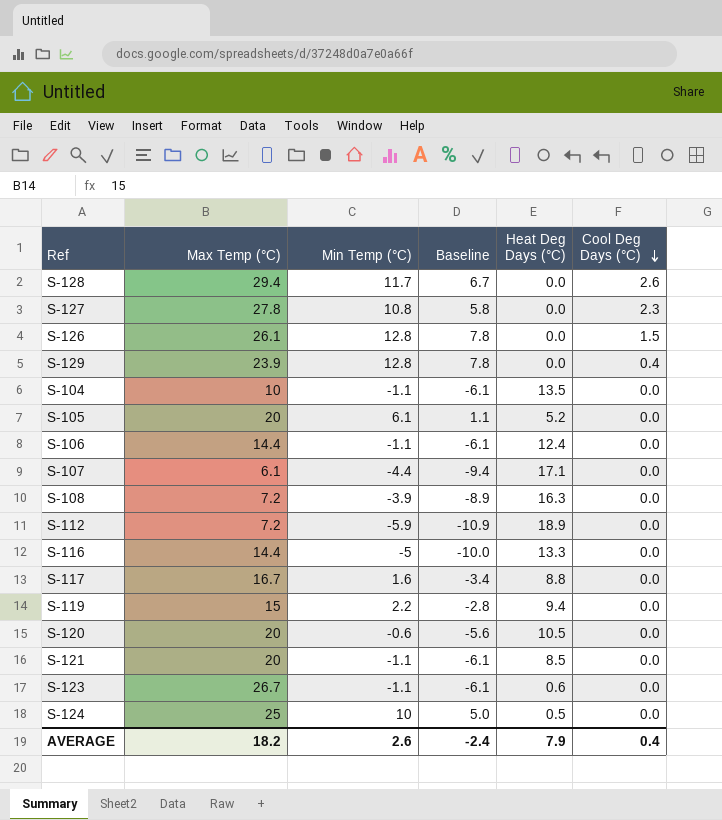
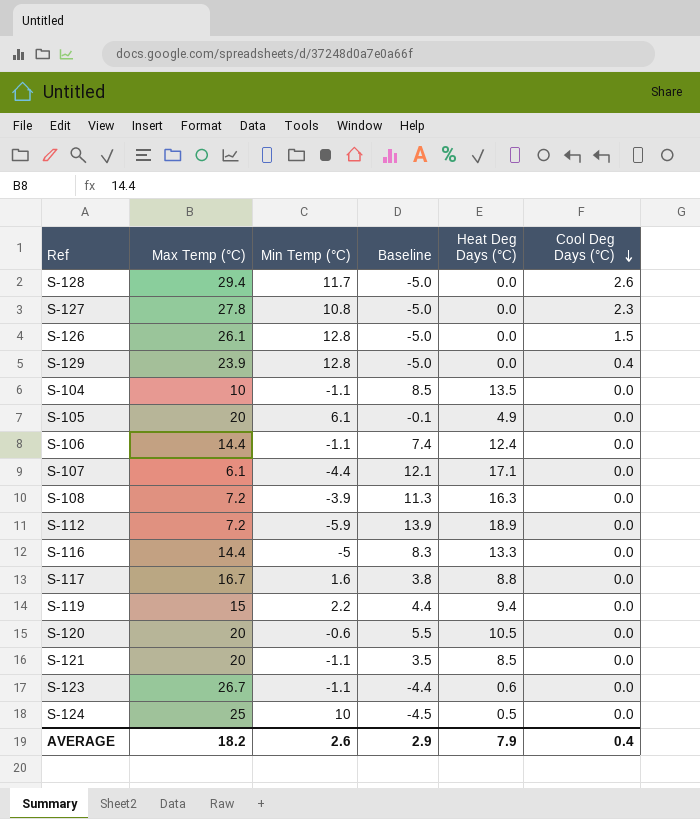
column Baseline | formula: [Min Temp (°C)] - 5 -> [Heat Deg Days (°C)] - 5
S-105 | Heat Deg Days (°C): 5.2 -> 4.9
AVERAGE | Baseline: -2.4 -> 2.9

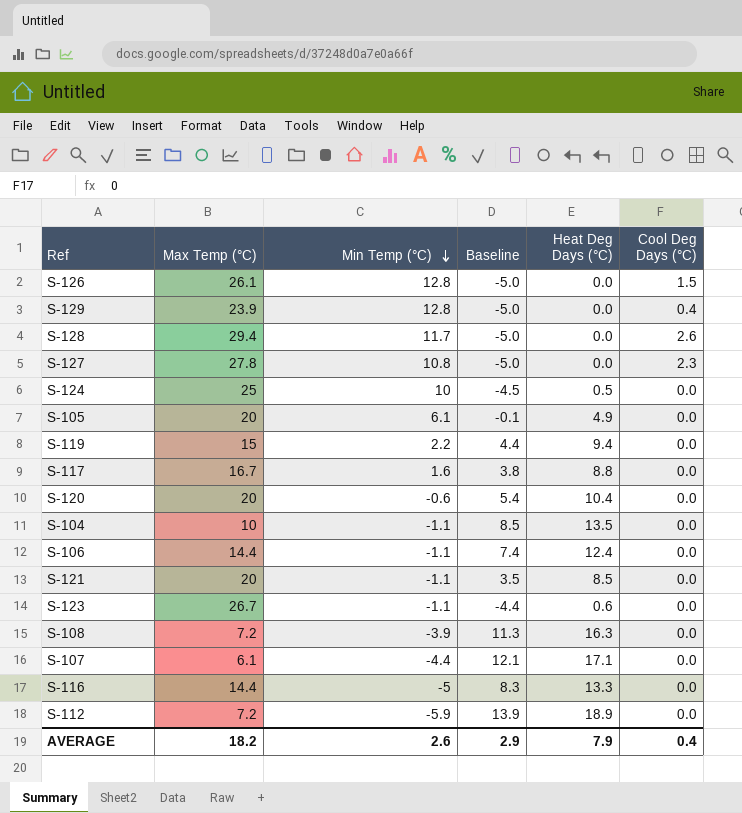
row order: Cool Deg Days (°C) descending -> Min Temp (°C) descending
S-120 | Baseline: 5.5 -> 5.4
S-120 | Heat Deg Days (°C): 10.5 -> 10.4

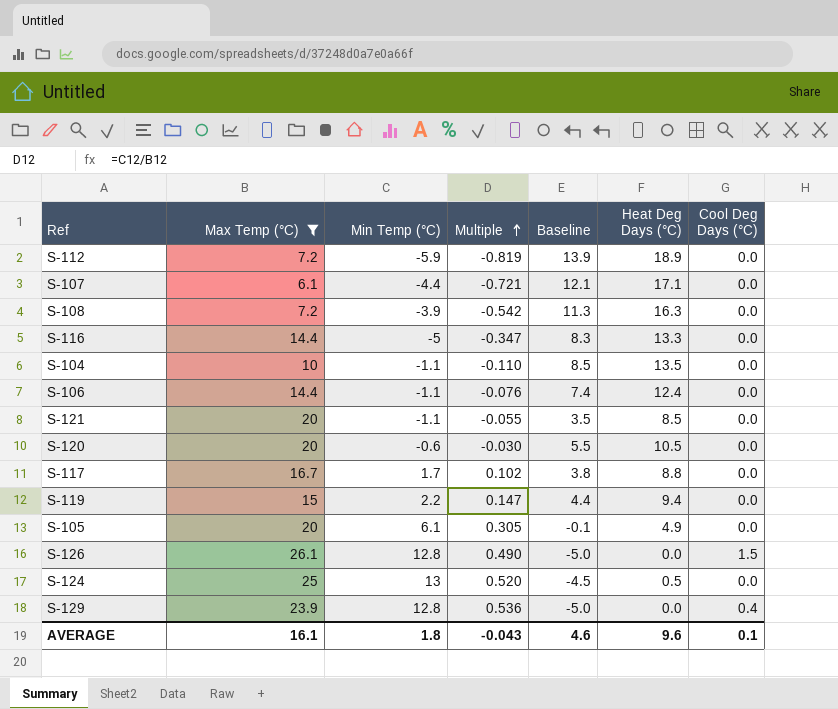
filter: none -> Max Temp (°C) <= 26.1
row order: Min Temp (°C) descending -> Multiple ascending
column Multiple | formula: none -> [Min Temp (°C)] / [Max Temp (°C)]
S-120 | Baseline: 5.4 -> 5.5
S-120 | Heat Deg Days (°C): 10.4 -> 10.5
S-117 | Min Temp (°C): 1.6 -> 1.7
S-124 | Min Temp (°C): 10 -> 13
AVERAGE | Max Temp (°C): 18.2 -> 16.1
AVERAGE | Min Temp (°C): 2.6 -> 1.8
AVERAGE | Baseline: 2.9 -> 4.6
AVERAGE | Heat Deg Days (°C): 7.9 -> 9.6
AVERAGE | Cool Deg Days (°C): 0.4 -> 0.1

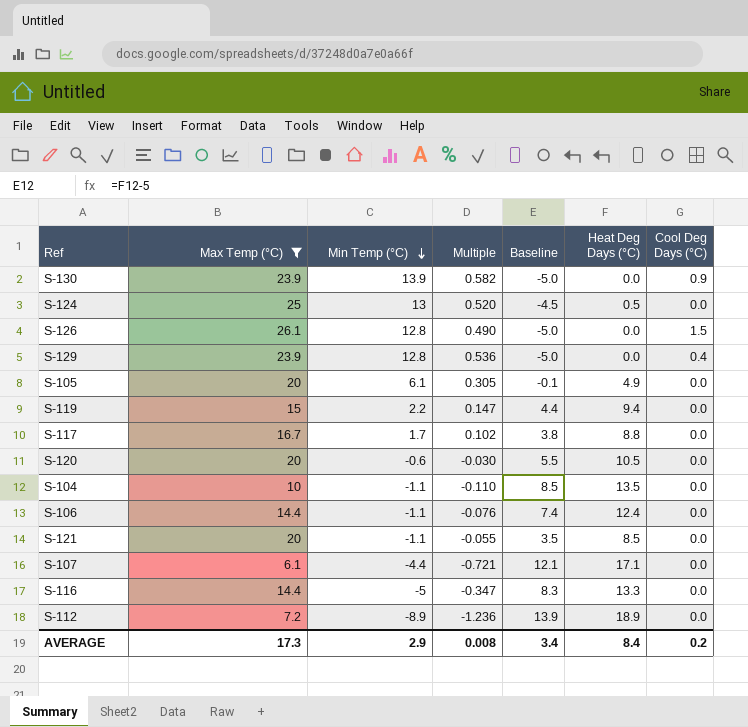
row order: Multiple ascending -> Min Temp (°C) descending
row S-108: 7.2 | -3.9 | -0.542 | 11.3 | 16.3 | 0.0 -> none
row S-130: none -> 23.9 | 13.9 | 0.582 | -5.0 | 0.0 | 0.9
S-112 | Min Temp (°C): -5.9 -> -8.9
S-112 | Multiple: -0.819 -> -1.236
AVERAGE | Max Temp (°C): 16.1 -> 17.3
AVERAGE | Min Temp (°C): 1.8 -> 2.9
AVERAGE | Multiple: -0.043 -> 0.008
AVERAGE | Baseline: 4.6 -> 3.4
AVERAGE | Heat Deg Days (°C): 9.6 -> 8.4
AVERAGE | Cool Deg Days (°C): 0.1 -> 0.2

